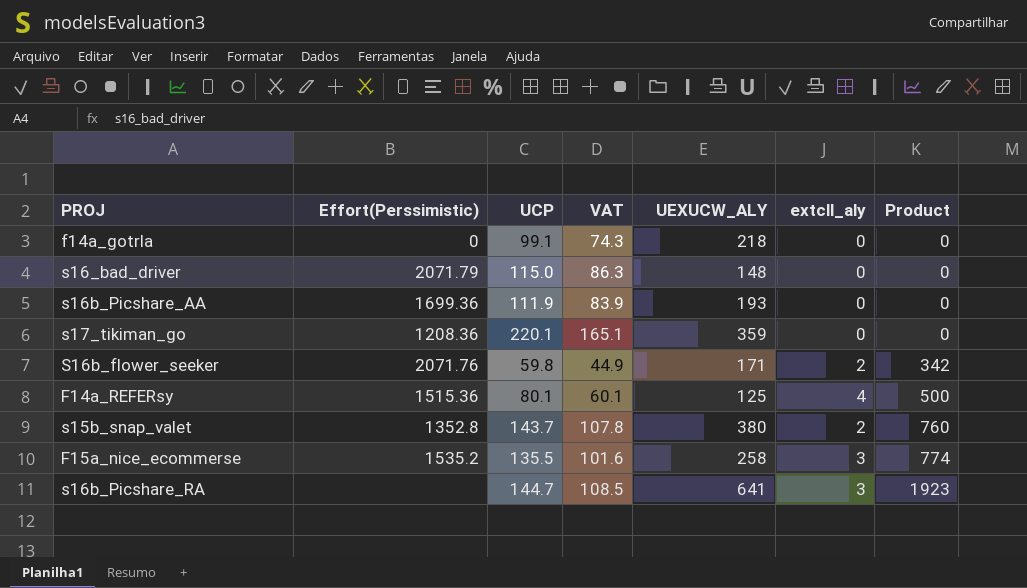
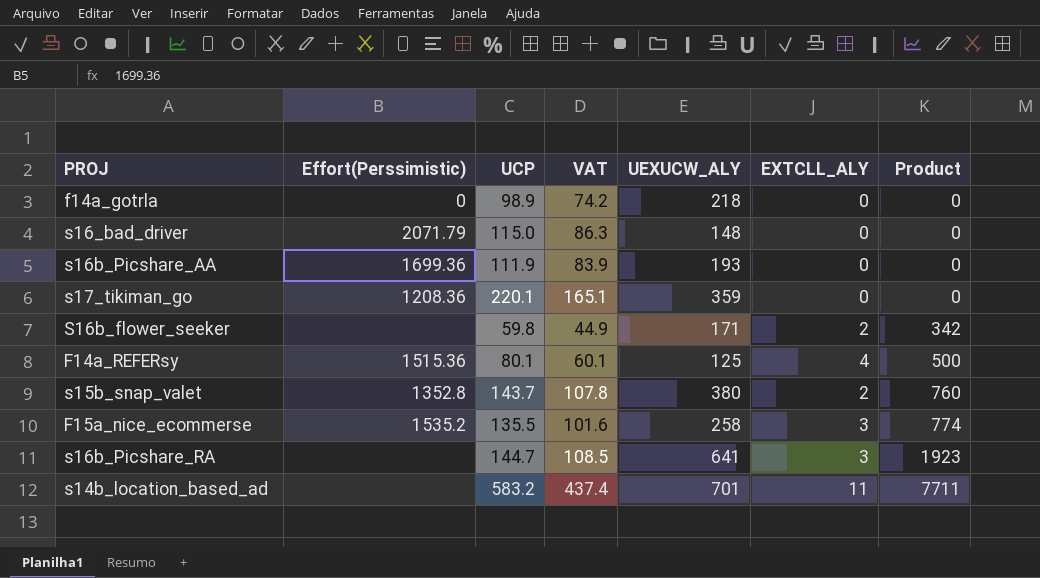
column name: extcll_aly -> EXTCLL_ALY
f14a_gotrla | UCP: 99.1 -> 98.9
f14a_gotrla | VAT: 74.3 -> 74.2
S16b_flower_seeker | Effort(Perssimistic): 2071.76 -> none
row s14b_location_based_ad: none -> none | 583.2 | 437.4 | 701 | 11 | 7711

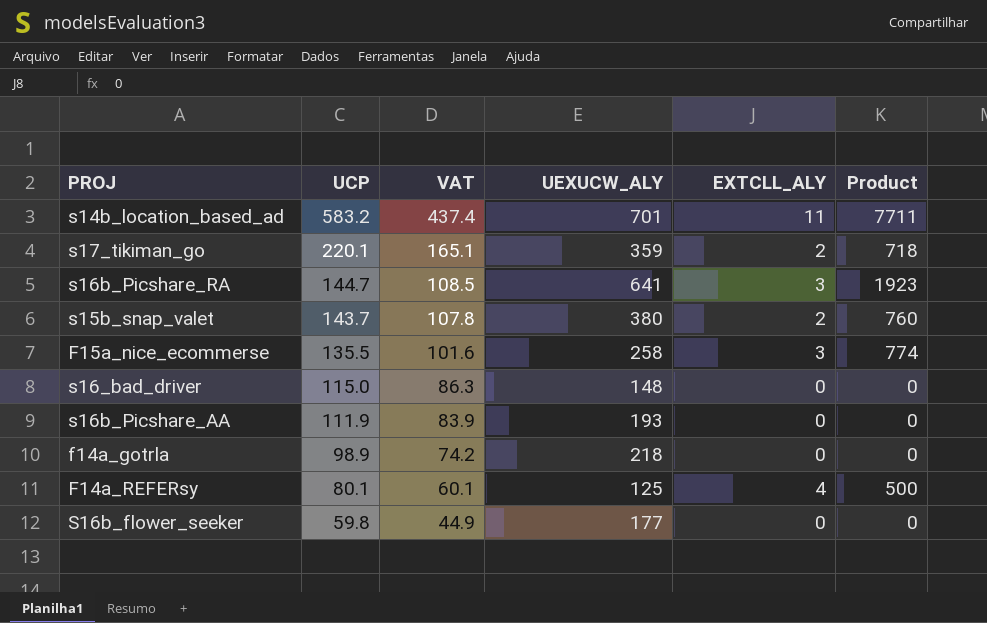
row order: Product ascending -> UCP descending
column Effort(Perssimistic) | position: 2 -> none
s17_tikiman_go | EXTCLL_ALY: 0 -> 2
s17_tikiman_go | Product: 0 -> 718
S16b_flower_seeker | UEXUCW_ALY: 171 -> 177
S16b_flower_seeker | EXTCLL_ALY: 2 -> 0
S16b_flower_seeker | Product: 342 -> 0

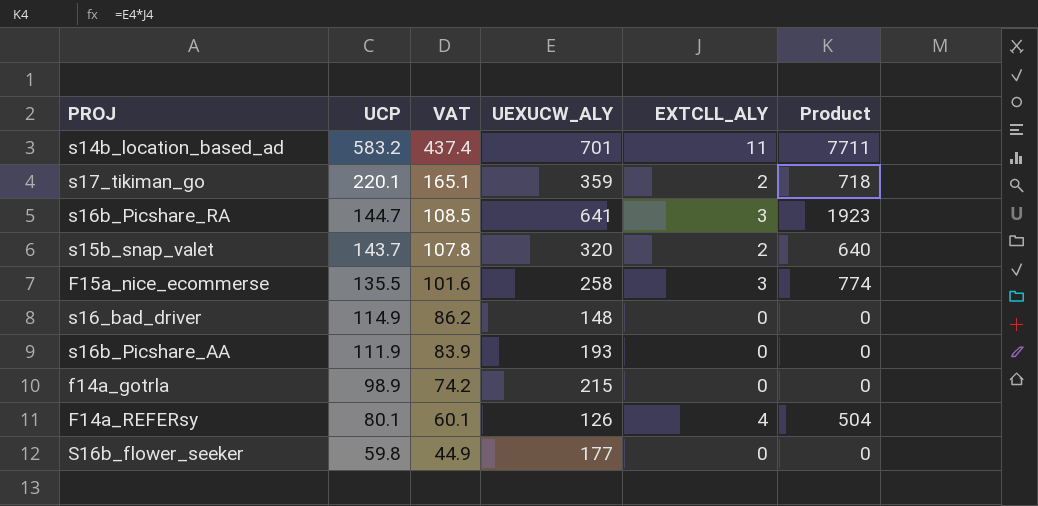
s15b_snap_valet | UEXUCW_ALY: 380 -> 320
s15b_snap_valet | Product: 760 -> 640
s16_bad_driver | UCP: 115.0 -> 114.9
s16_bad_driver | VAT: 86.3 -> 86.2
f14a_gotrla | UEXUCW_ALY: 218 -> 215
F14a_REFERsy | UEXUCW_ALY: 125 -> 126
F14a_REFERsy | Product: 500 -> 504

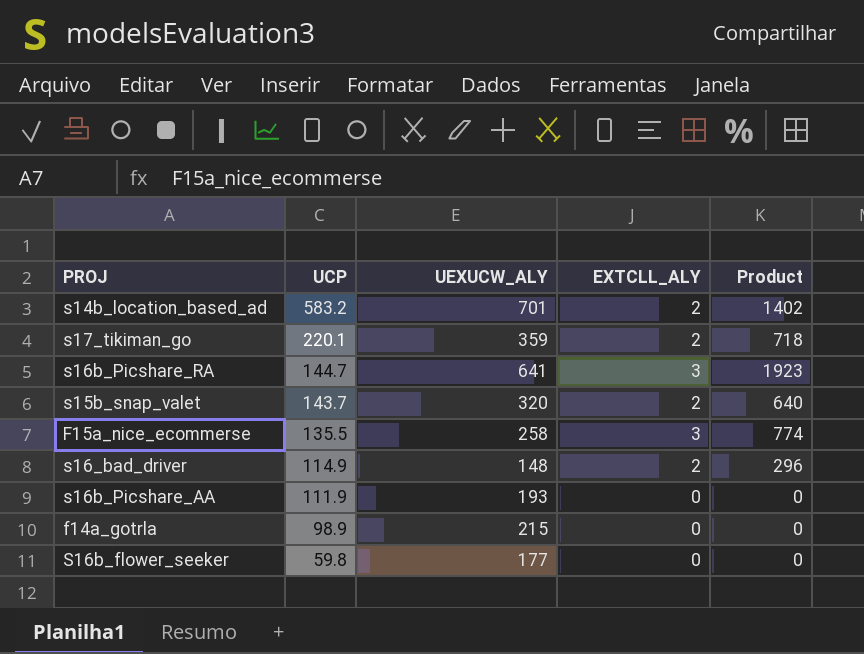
column VAT | formula: [UCP] * 0.75 -> none
row F14a_REFERsy: 80.1 | 60.1 | 126 | 4 | 504 -> none
s14b_location_based_ad | EXTCLL_ALY: 11 -> 2
s14b_location_based_ad | Product: 7711 -> 1402
s16_bad_driver | EXTCLL_ALY: 0 -> 2
s16_bad_driver | Product: 0 -> 296

